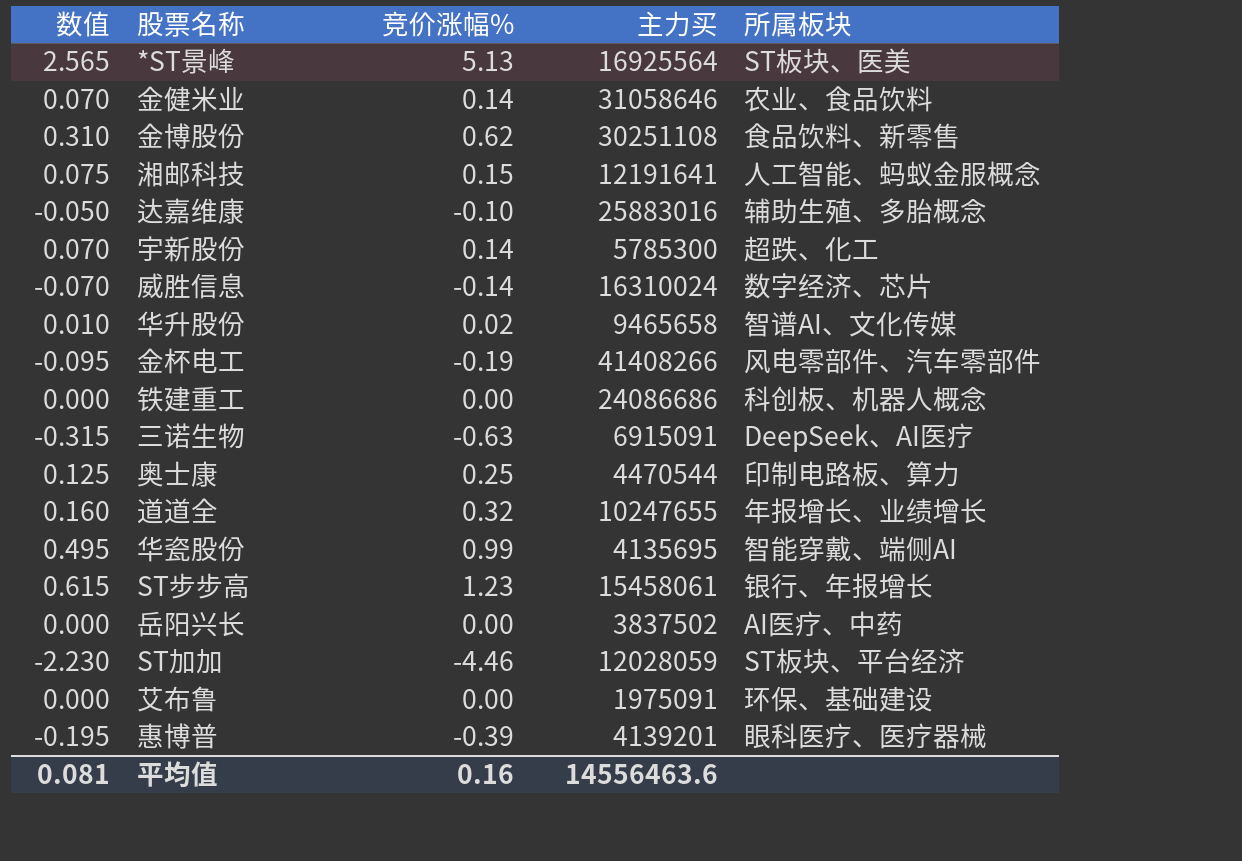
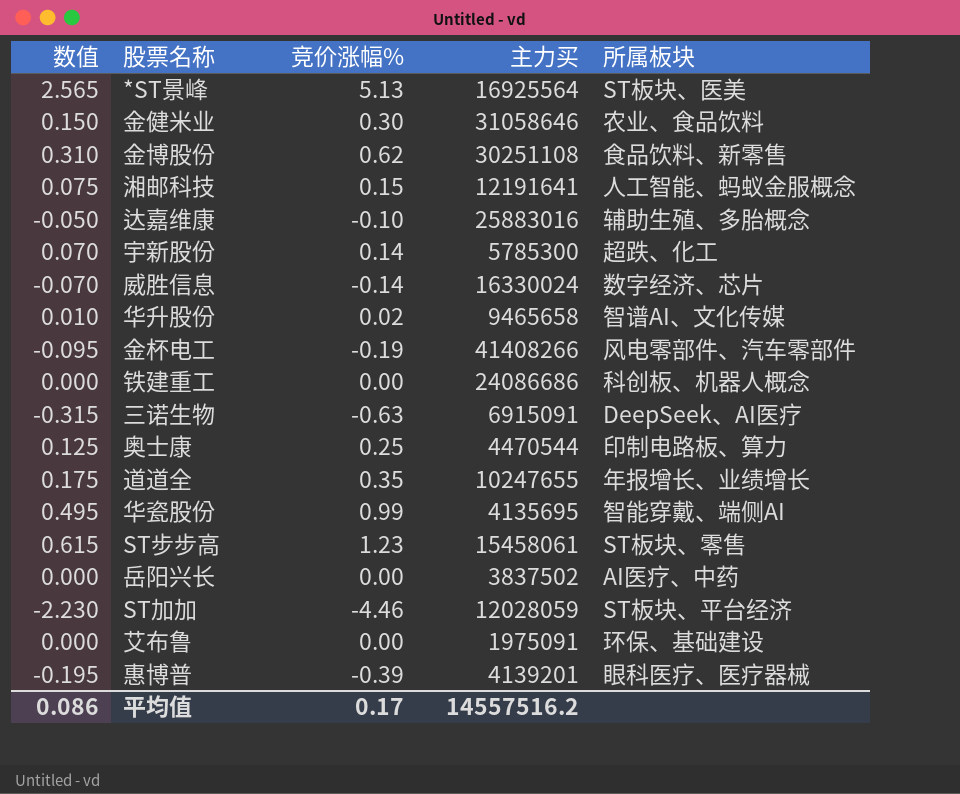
金健米业 | 数值: 0.070 -> 0.150
金健米业 | 竞价涨幅%: 0.14 -> 0.30
威胜信息 | 主力买: 16310024 -> 16330024
道道全 | 数值: 0.160 -> 0.175
道道全 | 竞价涨幅%: 0.32 -> 0.35
ST步步高 | 所属板块: 银行、年报增长 -> ST板块、零售
平均值 | 数值: 0.081 -> 0.086
平均值 | 竞价涨幅%: 0.16 -> 0.17
平均值 | 主力买: 14556463.6 -> 14557516.2

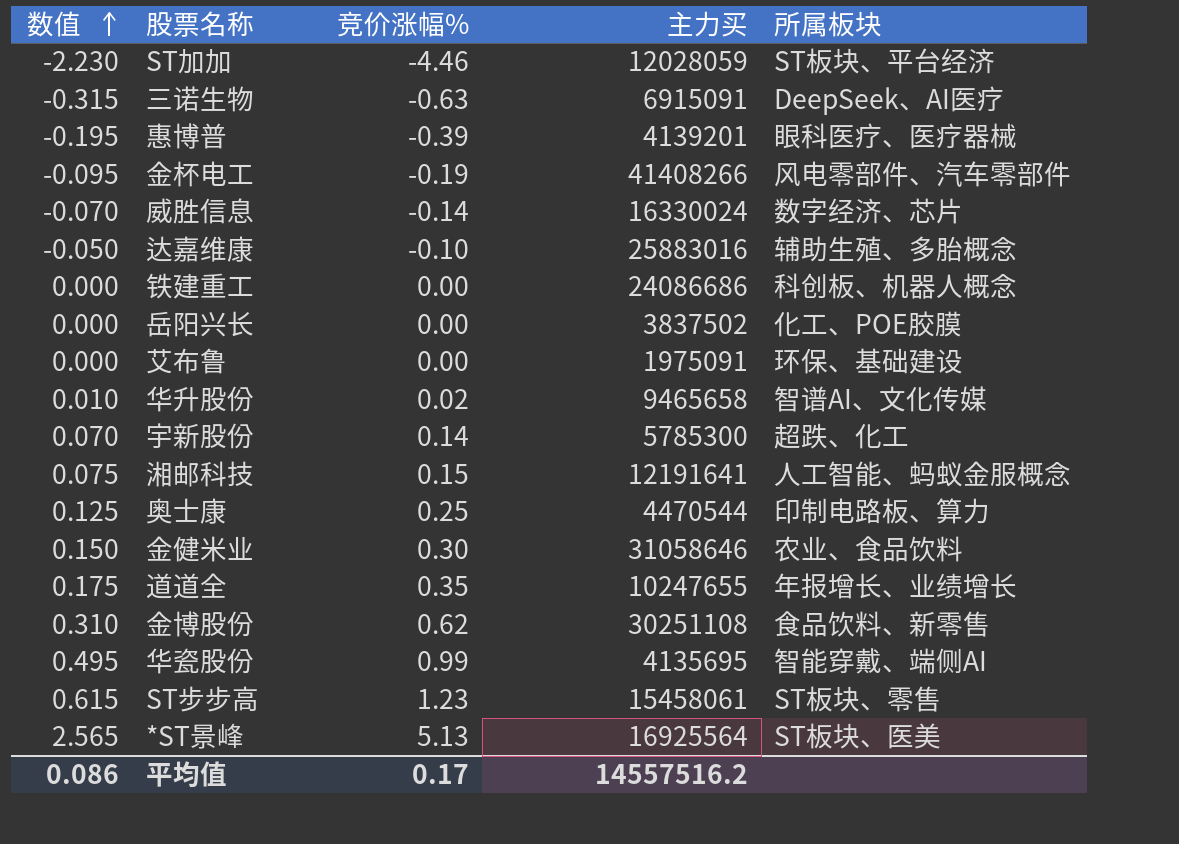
row order: none -> 数值 ascending
岳阳兴长 | 所属板块: AI医疗、中药 -> 化工、POE胶膜

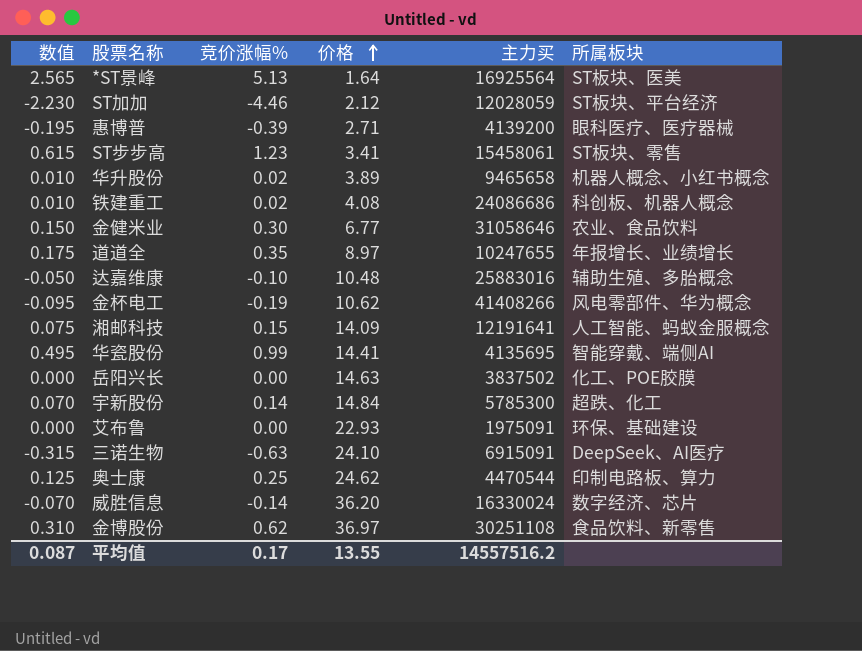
row order: 数值 ascending -> 价格 ascending
column 价格 | position: none -> 4
惠博普 | 主力买: 4139201 -> 4139200
华升股份 | 所属板块: 智谱AI、文化传媒 -> 机器人概念、小红书概念
铁建重工 | 数值: 0.000 -> 0.010
铁建重工 | 竞价涨幅%: 0.00 -> 0.02
金杯电工 | 所属板块: 风电零部件、汽车零部件 -> 风电零部件、华为概念
平均值 | 数值: 0.086 -> 0.087

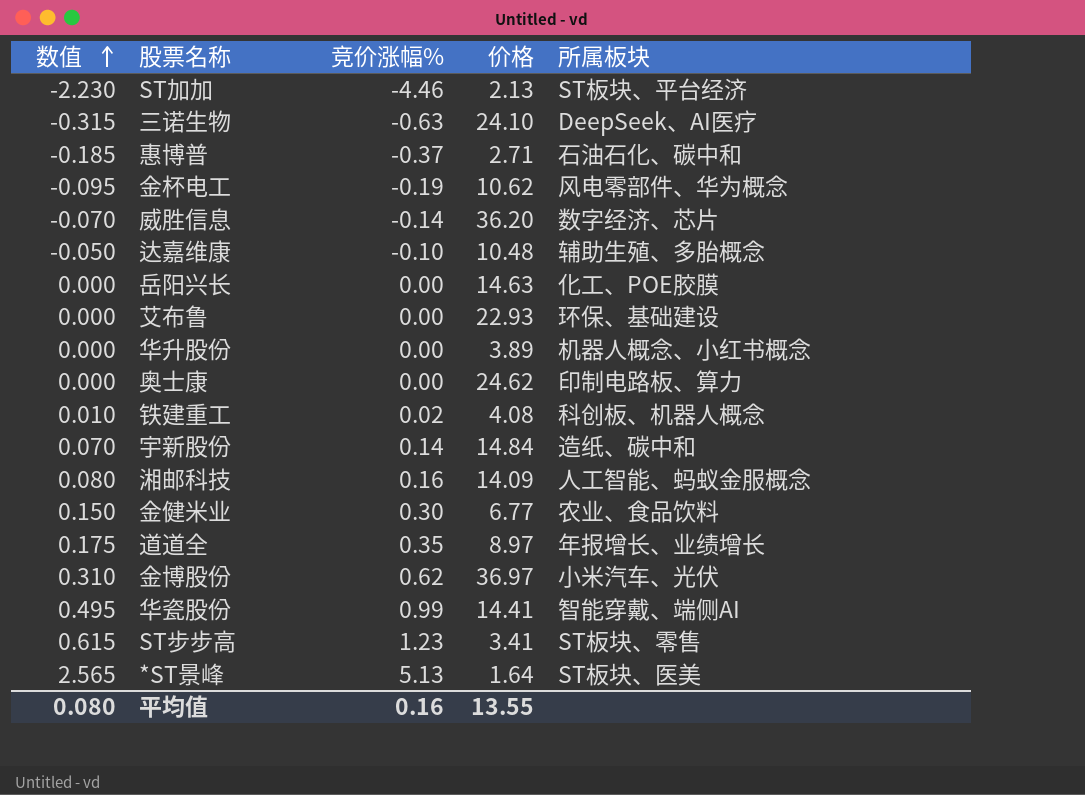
row order: 价格 ascending -> 数值 ascending
column 主力买 | position: 5 -> none
ST加加 | 价格: 2.12 -> 2.13
惠博普 | 数值: -0.195 -> -0.185
惠博普 | 竞价涨幅%: -0.39 -> -0.37
惠博普 | 所属板块: 眼科医疗、医疗器械 -> 石油石化、碳中和
华升股份 | 数值: 0.010 -> 0.000
华升股份 | 竞价涨幅%: 0.02 -> 0.00
奥士康 | 数值: 0.125 -> 0.000
奥士康 | 竞价涨幅%: 0.25 -> 0.00
宇新股份 | 所属板块: 超跌、化工 -> 造纸、碳中和
湘邮科技 | 数值: 0.075 -> 0.080
湘邮科技 | 竞价涨幅%: 0.15 -> 0.16
金博股份 | 所属板块: 食品饮料、新零售 -> 小米汽车、光伏
平均值 | 数值: 0.087 -> 0.080
平均值 | 竞价涨幅%: 0.17 -> 0.16

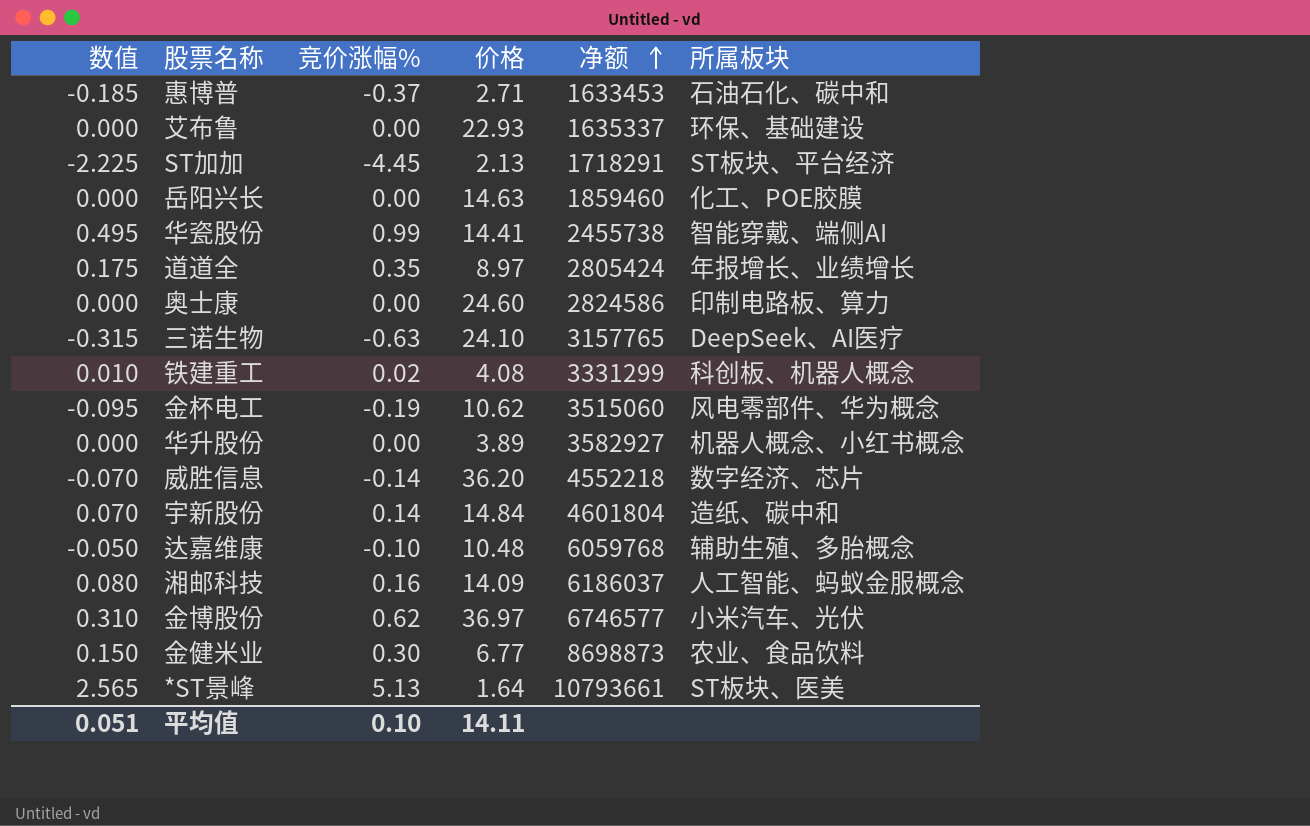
row order: 数值 ascending -> 净额 ascending
column 净额 | position: none -> 5
row ST步步高: 0.615 | 1.23 | 3.41 | ST板块、零售 -> none
ST加加 | 数值: -2.230 -> -2.225
ST加加 | 竞价涨幅%: -4.46 -> -4.45
奥士康 | 价格: 24.62 -> 24.60
平均值 | 数值: 0.080 -> 0.051
平均值 | 竞价涨幅%: 0.16 -> 0.10
平均值 | 价格: 13.55 -> 14.11

